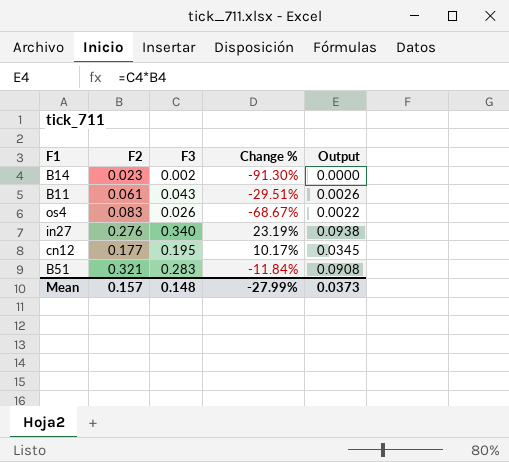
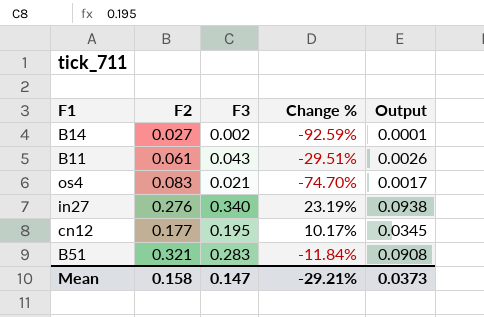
B14 | F2: 0.023 -> 0.027
B14 | Change %: -91.30% -> -92.59%
B14 | Output: 0.0000 -> 0.0001
os4 | F3: 0.026 -> 0.021
os4 | Change %: -68.67% -> -74.70%
os4 | Output: 0.0022 -> 0.0017
Mean | F2: 0.157 -> 0.158
Mean | F3: 0.148 -> 0.147
Mean | Change %: -27.99% -> -29.21%

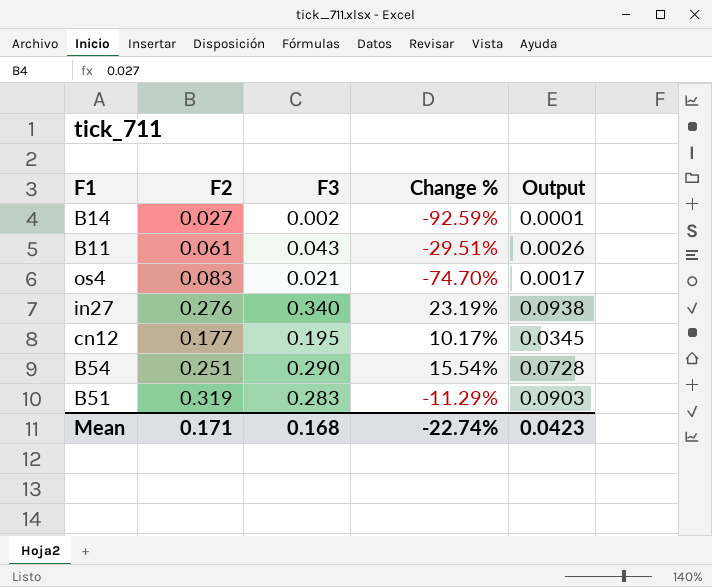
row B54: none -> 0.251 | 0.290 | 15.54% | 0.0728
B51 | F2: 0.321 -> 0.319
B51 | Change %: -11.84% -> -11.29%
B51 | Output: 0.0908 -> 0.0903
Mean | F2: 0.158 -> 0.171
Mean | F3: 0.147 -> 0.168
Mean | Change %: -29.21% -> -22.74%
Mean | Output: 0.0373 -> 0.0423

